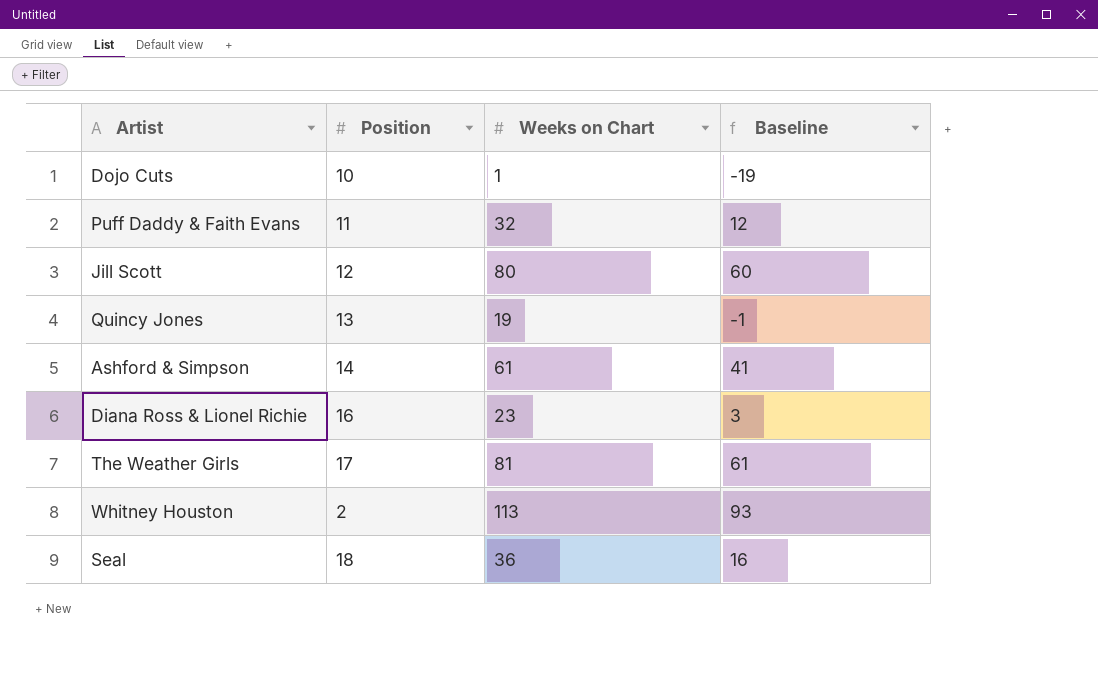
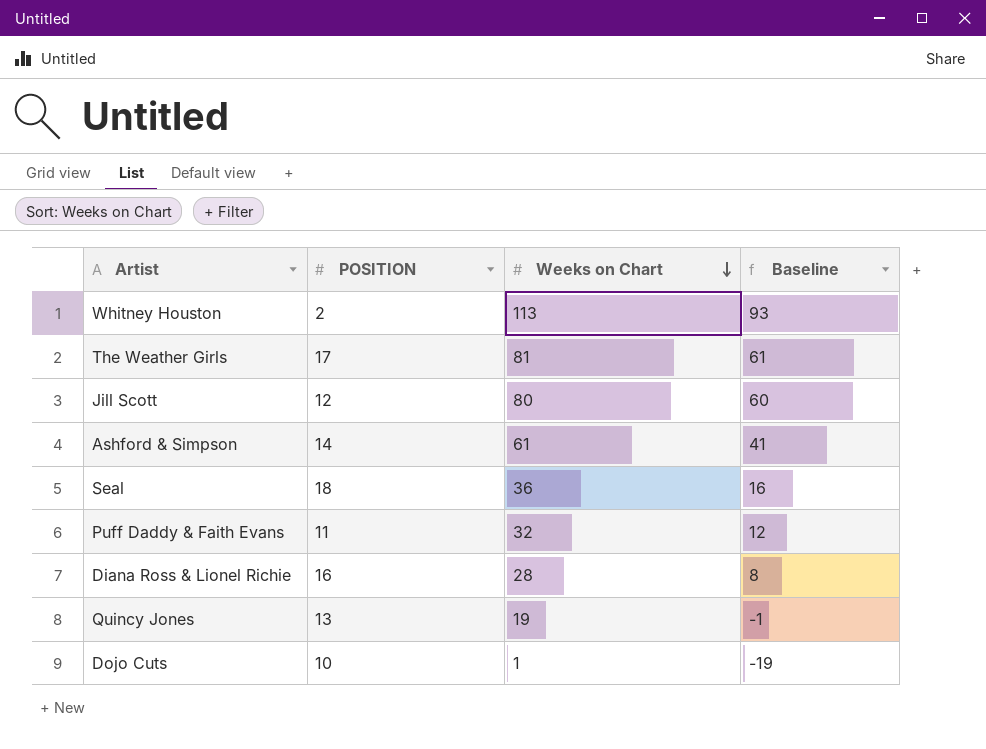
row order: none -> Weeks on Chart descending
column name: Position -> POSITION
Diana Ross & Lionel Richie | Weeks on Chart: 23 -> 28
Diana Ross & Lionel Richie | Baseline: 3 -> 8

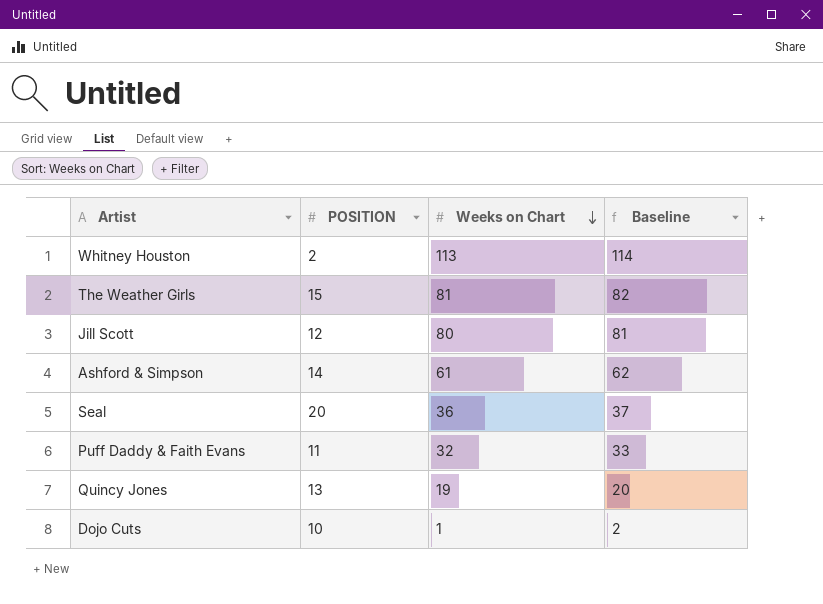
column Baseline | formula: [Weeks on Chart] - 20 -> [Weeks on Chart] + 1
row Diana Ross & Lionel Richie: 16 | 28 | 8 -> none
The Weather Girls | POSITION: 17 -> 15
Seal | POSITION: 18 -> 20

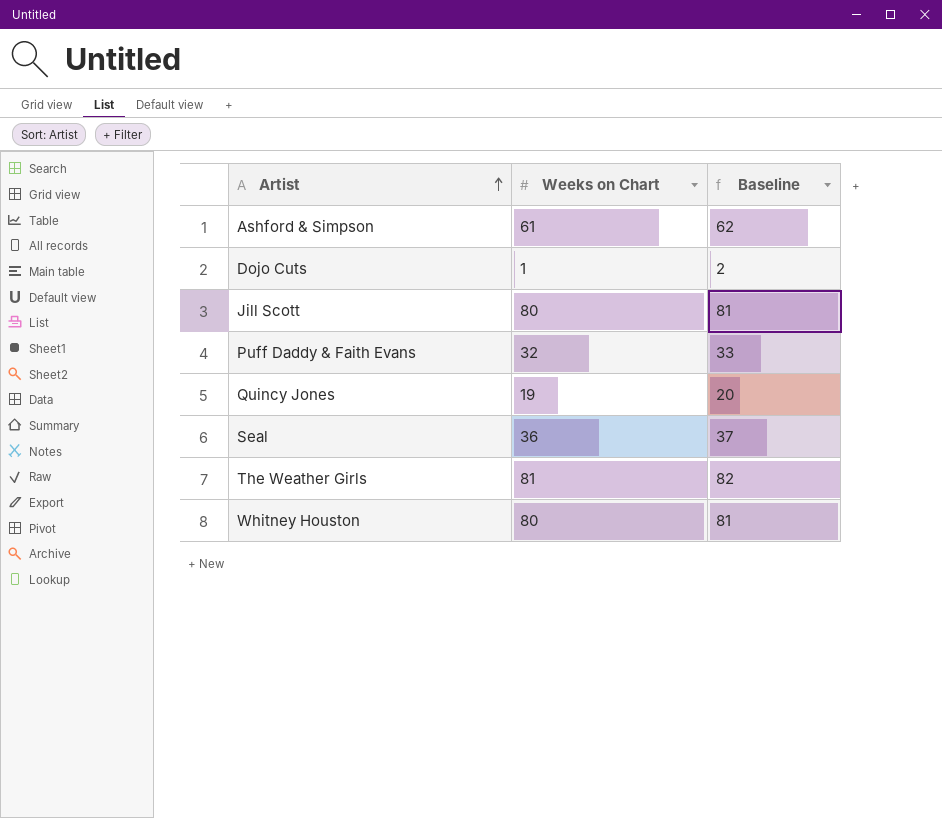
row order: Weeks on Chart descending -> Artist ascending
column POSITION | position: 2 -> none
Whitney Houston | Weeks on Chart: 113 -> 80
Whitney Houston | Baseline: 114 -> 81

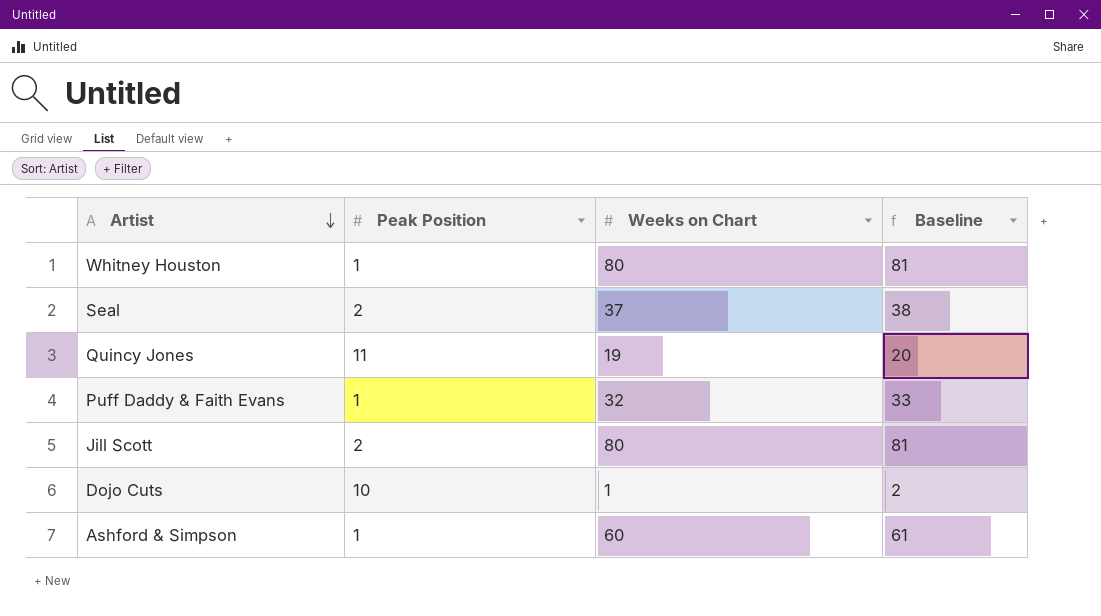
row order: Artist ascending -> Artist descending
column Peak Position | position: none -> 2
row The Weather Girls: 81 | 82 -> none
Seal | Weeks on Chart: 36 -> 37
Seal | Baseline: 37 -> 38
Ashford & Simpson | Weeks on Chart: 61 -> 60
Ashford & Simpson | Baseline: 62 -> 61

